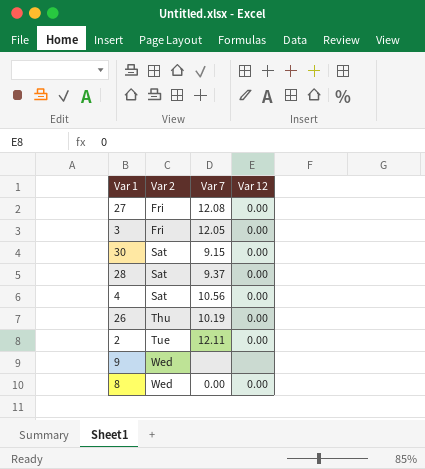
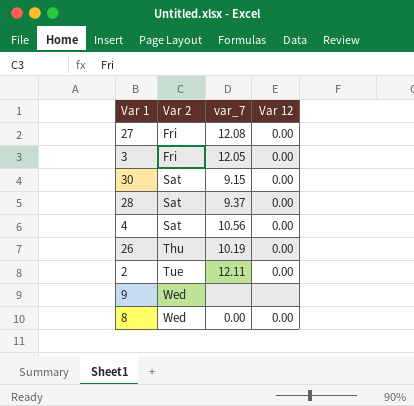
column name: Var 7 -> var_7

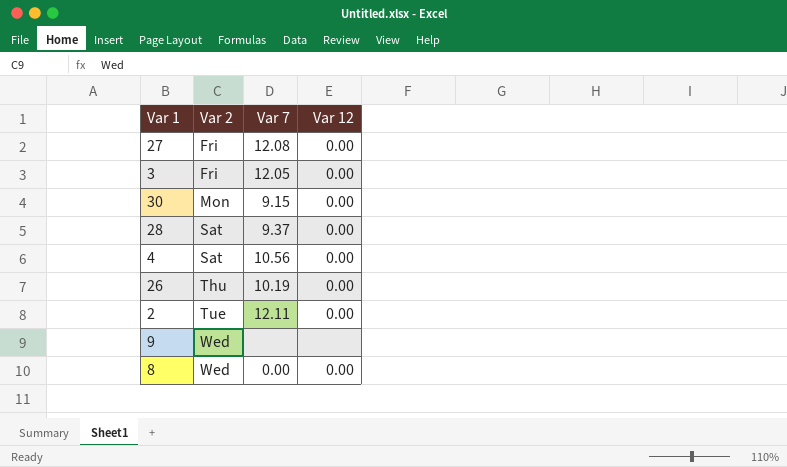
column name: var_7 -> Var 7
30 | Var 2: Sat -> Mon

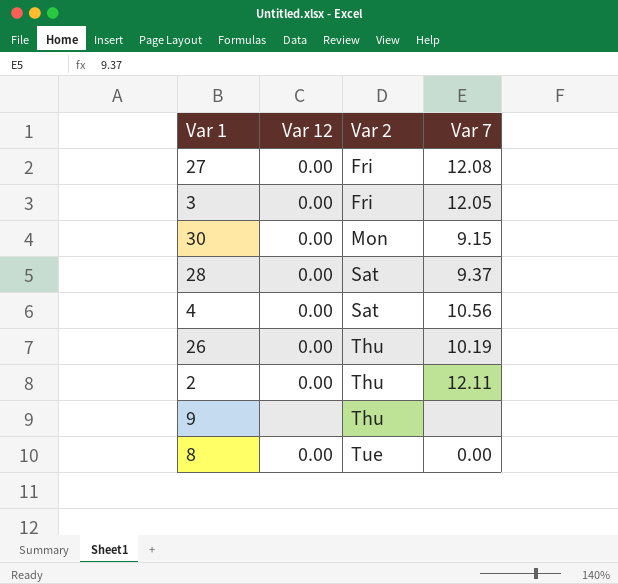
column Var 12 | position: 4 -> 2
2 | Var 2: Tue -> Thu
9 | Var 2: Wed -> Thu
8 | Var 2: Wed -> Tue

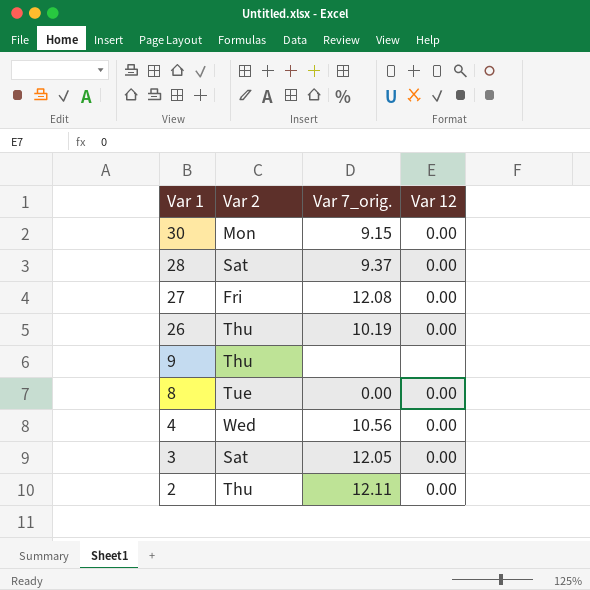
row order: Var 2 ascending -> Var 1 descending
column name: Var 7 -> Var 7_orig.
column Var 12 | position: 2 -> 4
4 | Var 2: Sat -> Wed
3 | Var 2: Fri -> Sat

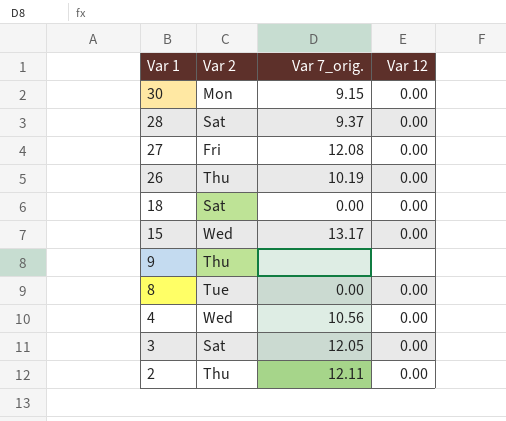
row 18: none -> Sat | 0.00 | 0.00
row 15: none -> Wed | 13.17 | 0.00

